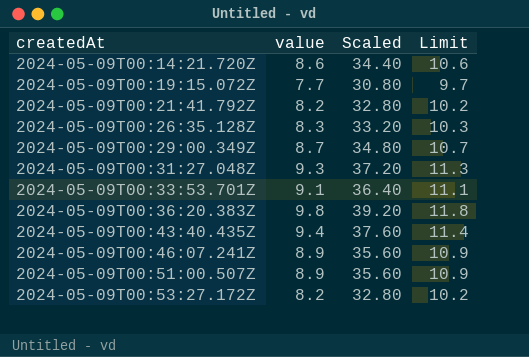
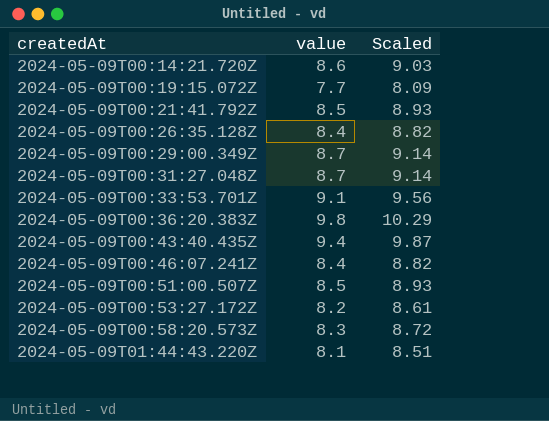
column Limit | formula: [value] + 2 -> none
column Scaled | formula: [value] * 4 -> [value] * 1.05
2024-05-09T00:21:41.792Z | value: 8.2 -> 8.5
2024-05-09T00:26:35.128Z | value: 8.3 -> 8.4
2024-05-09T00:31:27.048Z | value: 9.3 -> 8.7
2024-05-09T00:46:07.241Z | value: 8.9 -> 8.4
2024-05-09T00:51:00.507Z | value: 8.9 -> 8.5
row 2024-05-09T00:58:20.573Z: none -> 8.3 | 8.72
row 2024-05-09T01:44:43.220Z: none -> 8.1 | 8.51

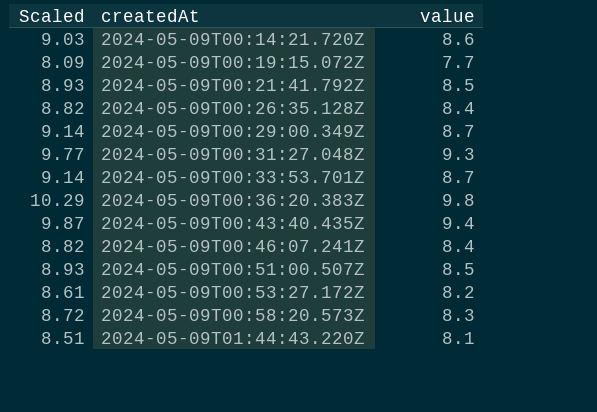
column Scaled | position: 3 -> 1
2024-05-09T00:31:27.048Z | Scaled: 9.14 -> 9.77
2024-05-09T00:31:27.048Z | value: 8.7 -> 9.3
2024-05-09T00:33:53.701Z | Scaled: 9.56 -> 9.14
2024-05-09T00:33:53.701Z | value: 9.1 -> 8.7

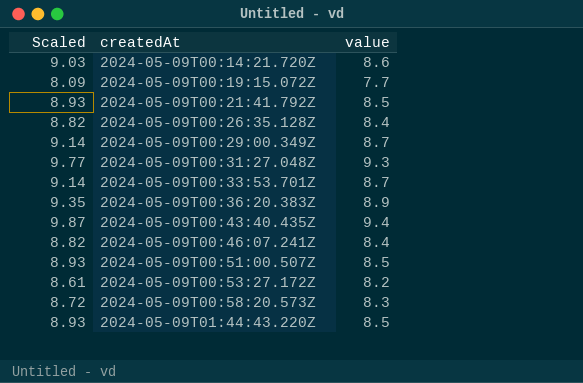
2024-05-09T00:36:20.383Z | Scaled: 10.29 -> 9.35
2024-05-09T00:36:20.383Z | value: 9.8 -> 8.9
2024-05-09T01:44:43.220Z | Scaled: 8.51 -> 8.93
2024-05-09T01:44:43.220Z | value: 8.1 -> 8.5

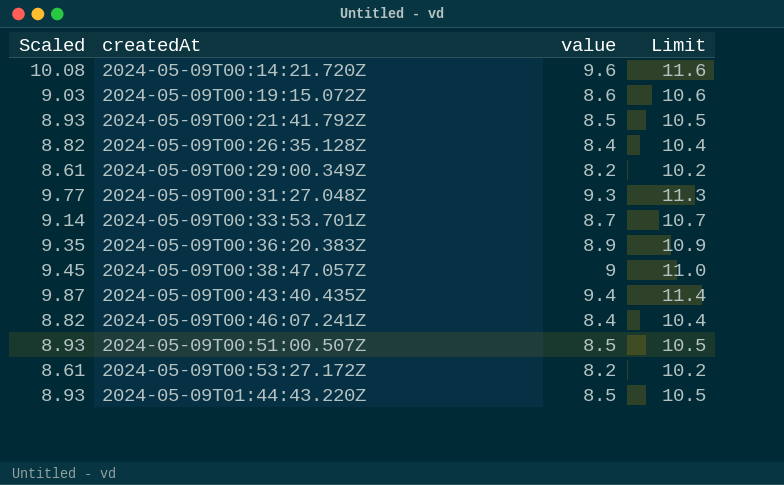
column Limit | formula: none -> [value] + 2
row 2024-05-09T00:58:20.573Z: 8.72 | 8.3 -> none
2024-05-09T00:14:21.720Z | Scaled: 9.03 -> 10.08
2024-05-09T00:14:21.720Z | value: 8.6 -> 9.6
2024-05-09T00:19:15.072Z | Scaled: 8.09 -> 9.03
2024-05-09T00:19:15.072Z | value: 7.7 -> 8.6
2024-05-09T00:29:00.349Z | Scaled: 9.14 -> 8.61
2024-05-09T00:29:00.349Z | value: 8.7 -> 8.2
row 2024-05-09T00:38:47.057Z: none -> 9.45 | 9 | 11.0

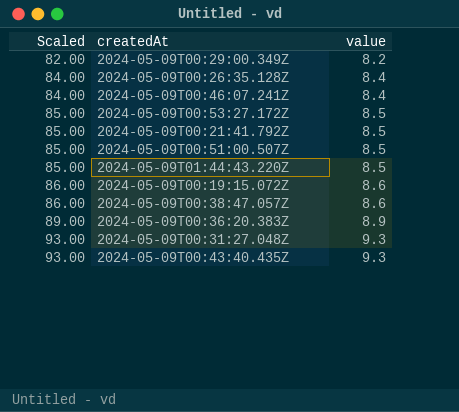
row order: createdAt ascending -> Scaled ascending
column Limit | formula: [value] + 2 -> none
column Scaled | formula: [value] * 1.05 -> [value] * 10
row 2024-05-09T00:14:21.720Z: 10.08 | 9.6 | 11.6 -> none
row 2024-05-09T00:33:53.701Z: 9.14 | 8.7 | 10.7 -> none
2024-05-09T00:53:27.172Z | value: 8.2 -> 8.5
2024-05-09T00:38:47.057Z | value: 9 -> 8.6
2024-05-09T00:43:40.435Z | value: 9.4 -> 9.3

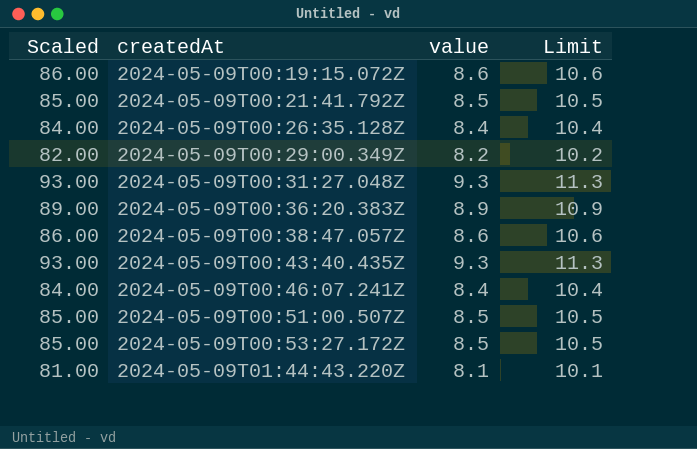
row order: Scaled ascending -> createdAt ascending
column Limit | formula: none -> [value] + 2
2024-05-09T01:44:43.220Z | Scaled: 85.00 -> 81.00
2024-05-09T01:44:43.220Z | value: 8.5 -> 8.1

